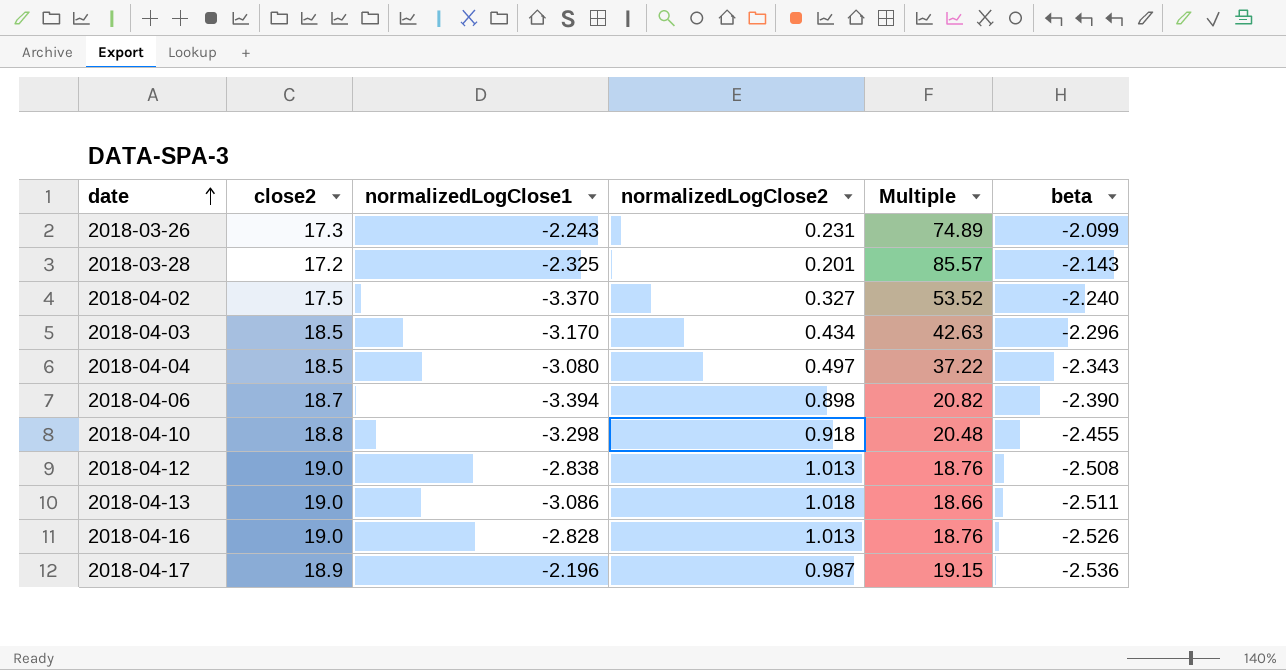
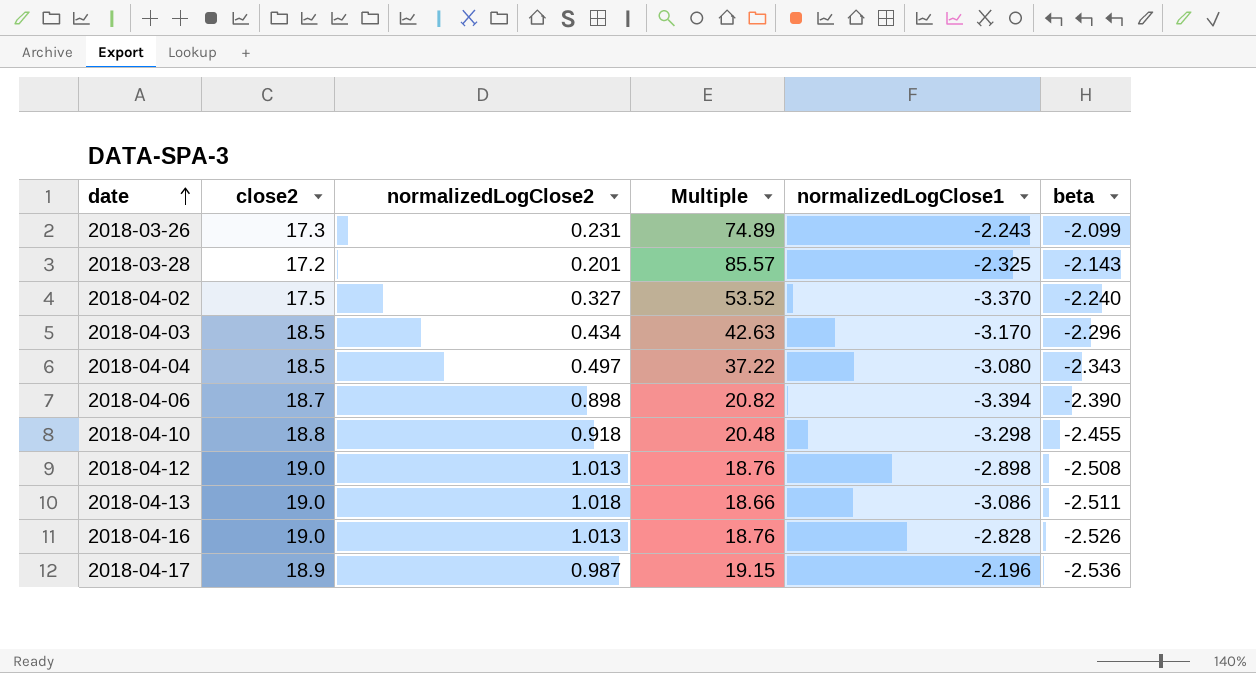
column normalizedLogClose1 | position: 3 -> 5
2018-04-12 | normalizedLogClose1: -2.838 -> -2.898

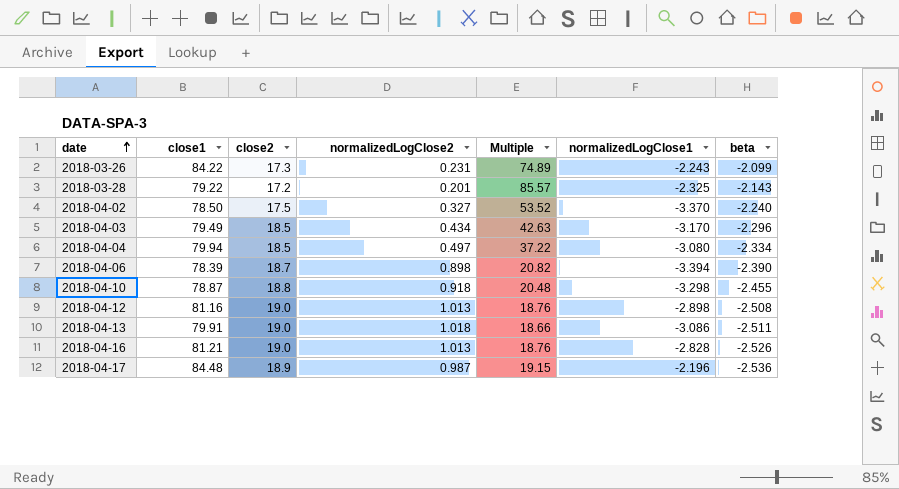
column close1 | position: none -> 2
2018-04-04 | beta: -2.343 -> -2.334

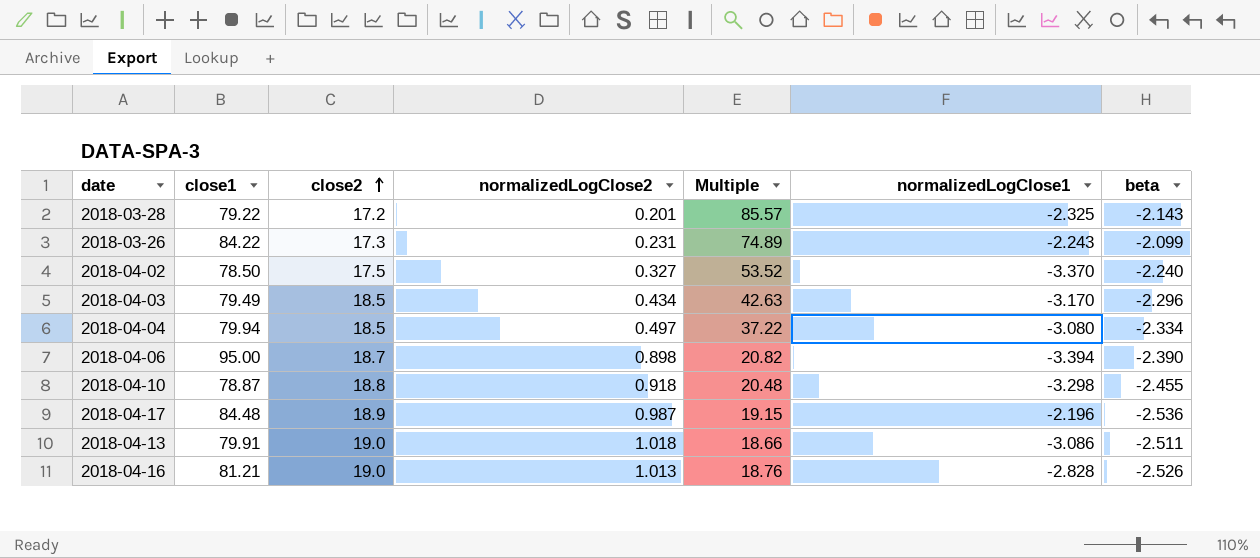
row order: date ascending -> close2 ascending
row 2018-04-12: 81.16 | 19.0 | 1.013 | 18.76 | -2.898 | -2.508 -> none
2018-04-06 | close1: 78.39 -> 95.00

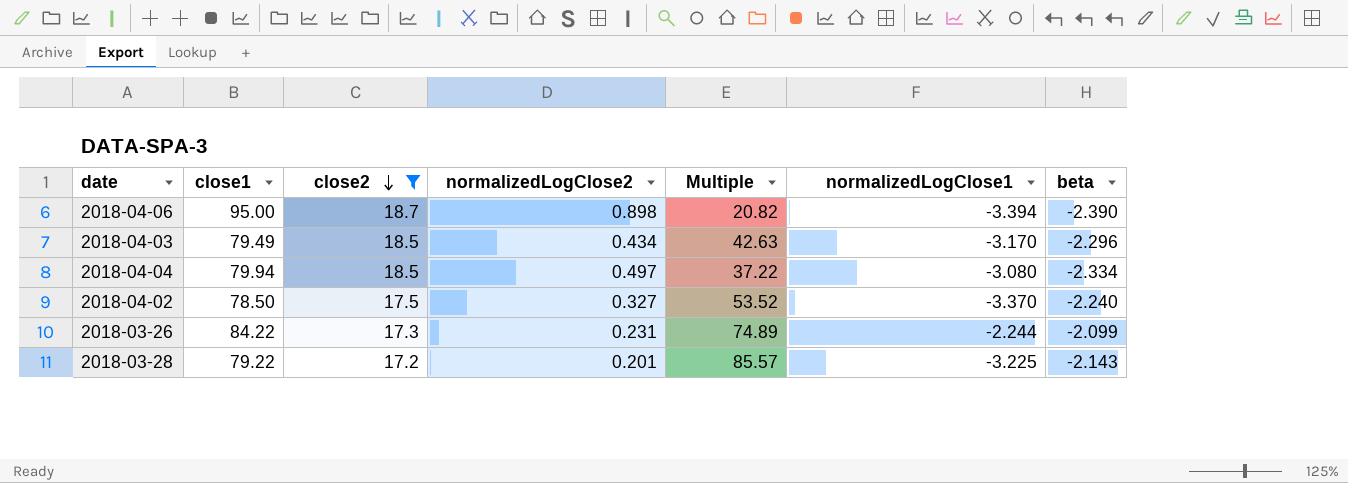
filter: none -> close2 <= 18.7
row order: close2 ascending -> close2 descending
2018-03-26 | normalizedLogClose1: -2.243 -> -2.244
2018-03-28 | normalizedLogClose1: -2.325 -> -3.225

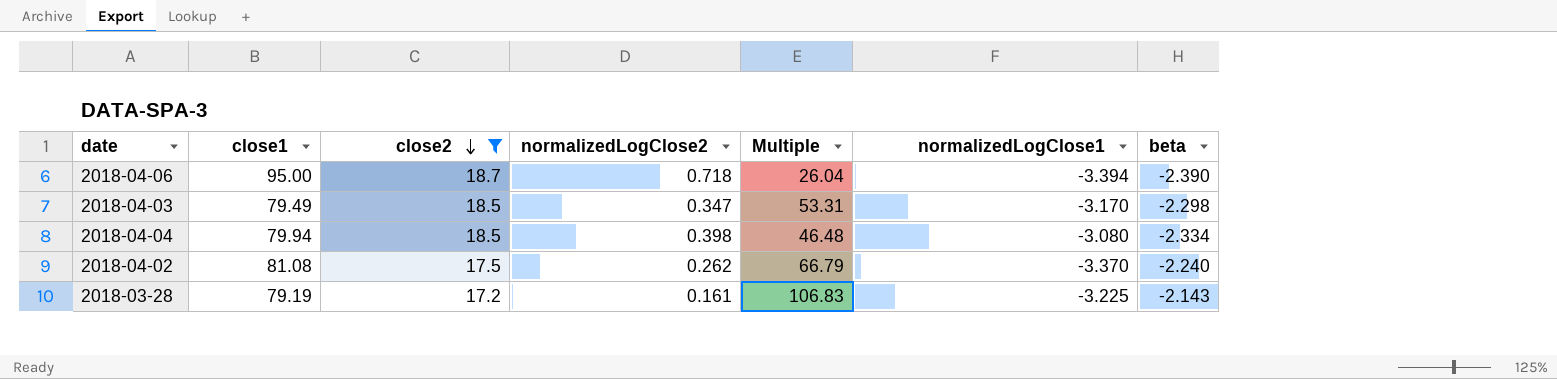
row 2018-03-26: 84.22 | 17.3 | 0.231 | 74.89 | -2.244 | -2.099 -> none
2018-04-06 | normalizedLogClose2: 0.898 -> 0.718
2018-04-06 | Multiple: 20.82 -> 26.04
2018-04-03 | normalizedLogClose2: 0.434 -> 0.347
2018-04-03 | Multiple: 42.63 -> 53.31
2018-04-03 | beta: -2.296 -> -2.298
2018-04-04 | normalizedLogClose2: 0.497 -> 0.398
2018-04-04 | Multiple: 37.22 -> 46.48
2018-04-02 | close1: 78.50 -> 81.08
2018-04-02 | normalizedLogClose2: 0.327 -> 0.262
2018-04-02 | Multiple: 53.52 -> 66.79
2018-03-28 | close1: 79.22 -> 79.19
2018-03-28 | normalizedLogClose2: 0.201 -> 0.161
2018-03-28 | Multiple: 85.57 -> 106.83

